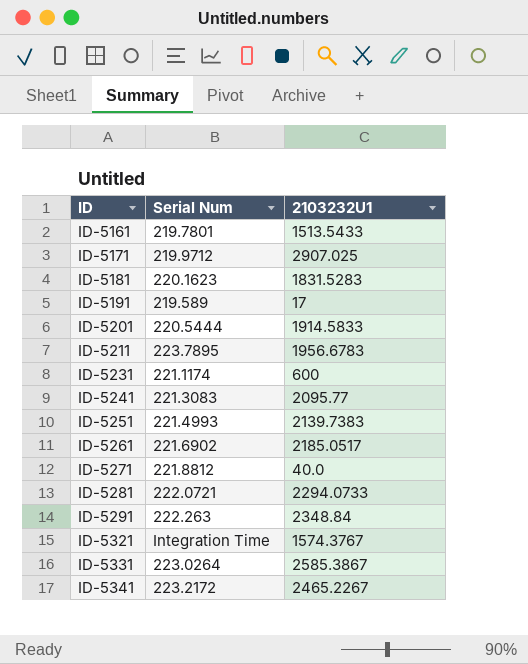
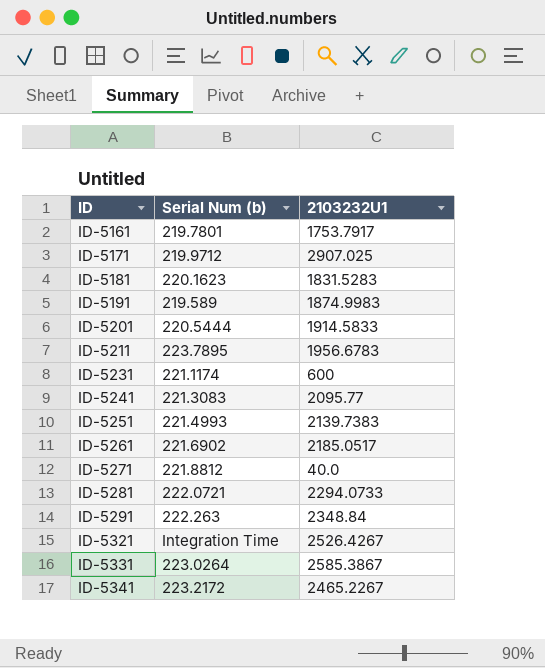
column name: Serial Num -> Serial Num (b)
ID-5161 | 2103232U1: 1513.5433 -> 1753.7917
ID-5191 | 2103232U1: 17 -> 1874.9983
ID-5321 | 2103232U1: 1574.3767 -> 2526.4267

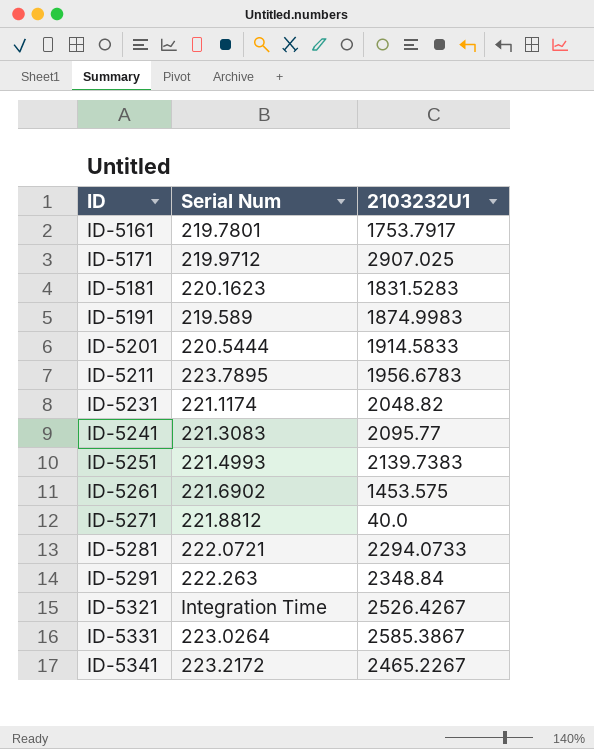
column name: Serial Num (b) -> Serial Num
ID-5231 | 2103232U1: 600 -> 2048.82
ID-5261 | 2103232U1: 2185.0517 -> 1453.575

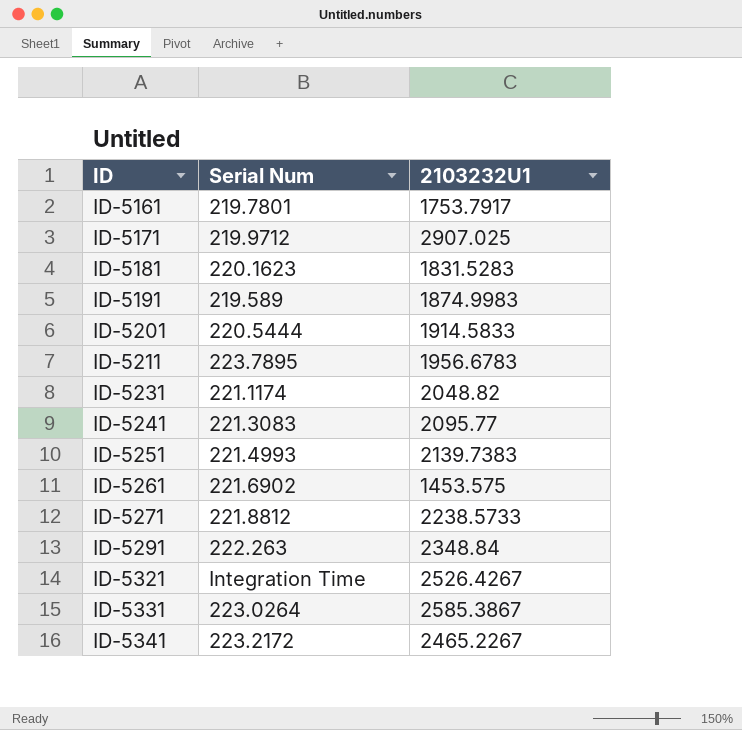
row ID-5281: 222.0721 | 2294.0733 -> none
ID-5271 | 2103232U1: 40.0 -> 2238.5733

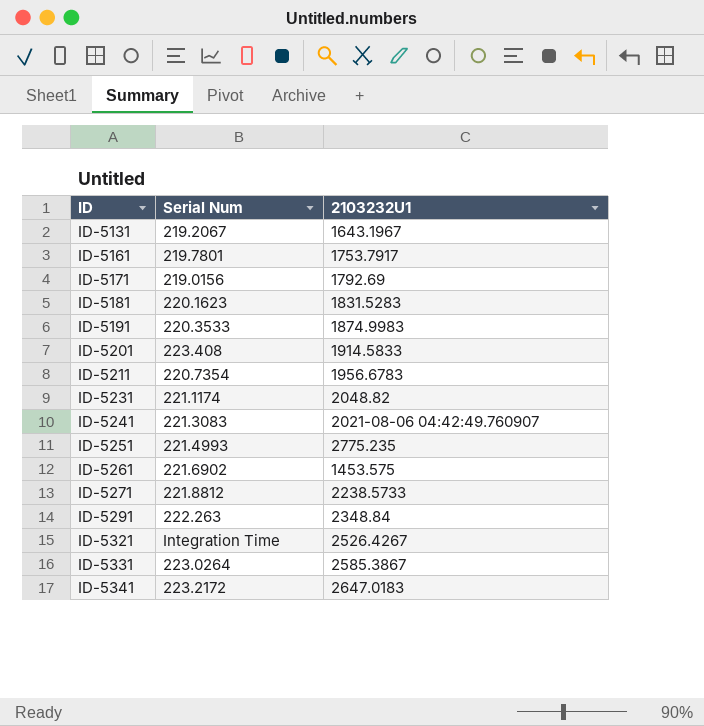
row ID-5131: none -> 219.2067 | 1643.1967
ID-5171 | Serial Num: 219.9712 -> 219.0156
ID-5171 | 2103232U1: 2907.025 -> 1792.69
ID-5191 | Serial Num: 219.589 -> 220.3533
ID-5201 | Serial Num: 220.5444 -> 223.408
ID-5211 | Serial Num: 223.7895 -> 220.7354
ID-5241 | 2103232U1: 2095.77 -> 2021-08-06 04:42:49.760907
ID-5251 | 2103232U1: 2139.7383 -> 2775.235
ID-5341 | 2103232U1: 2465.2267 -> 2647.0183

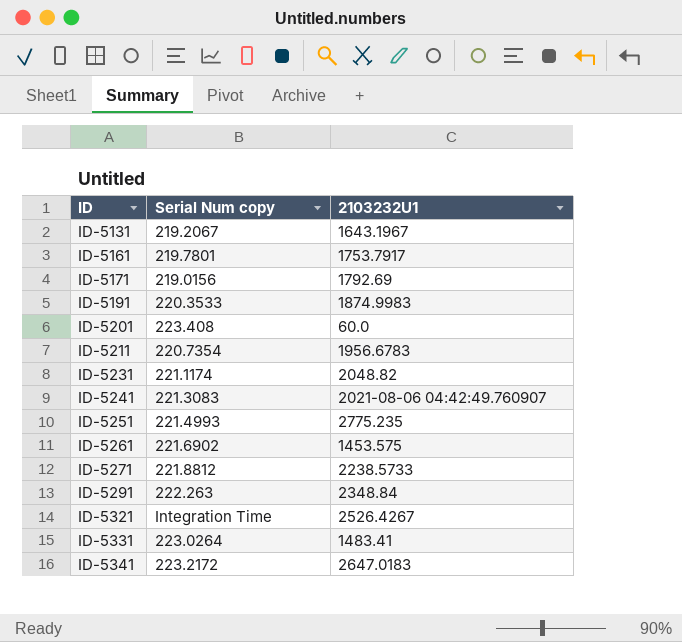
column name: Serial Num -> Serial Num copy
row ID-5181: 220.1623 | 1831.5283 -> none
ID-5201 | 2103232U1: 1914.5833 -> 60.0
ID-5331 | 2103232U1: 2585.3867 -> 1483.41

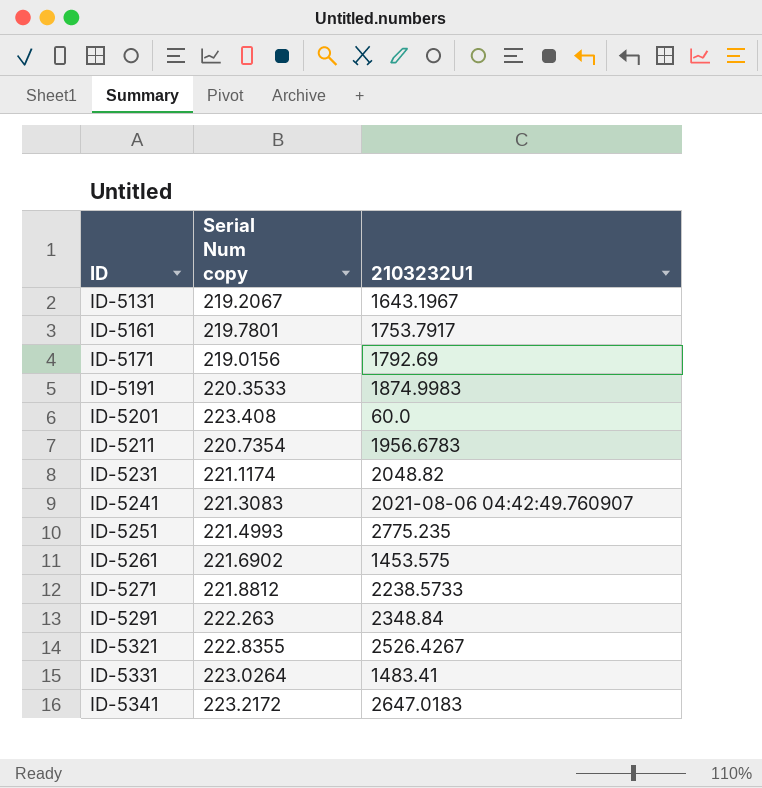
ID-5321 | Serial Num copy: Integration Time -> 222.8355

